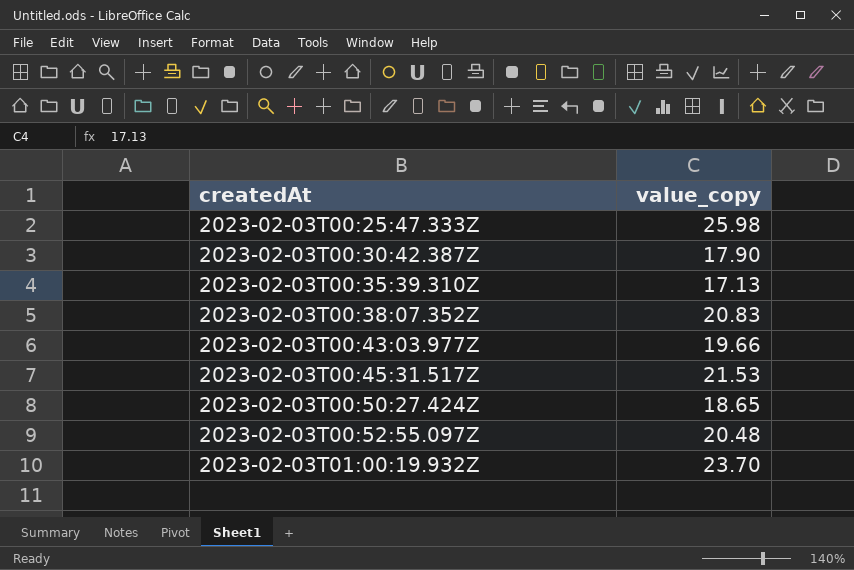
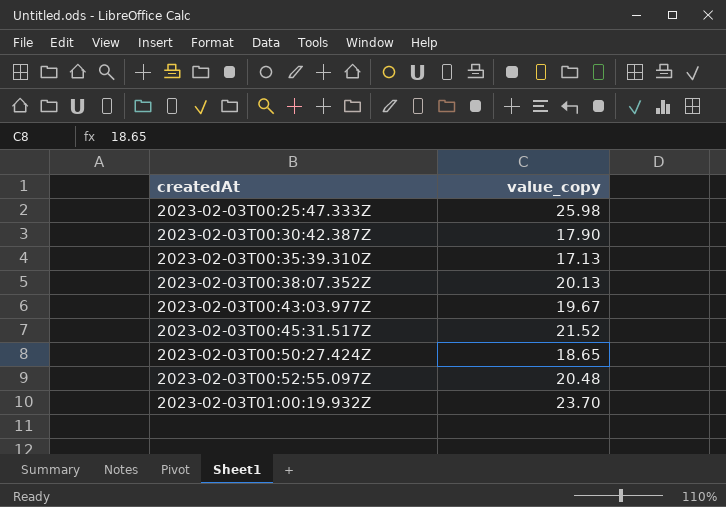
2023-02-03T00:38:07.352Z | value_copy: 20.83 -> 20.13
2023-02-03T00:43:03.977Z | value_copy: 19.66 -> 19.67
2023-02-03T00:45:31.517Z | value_copy: 21.53 -> 21.52

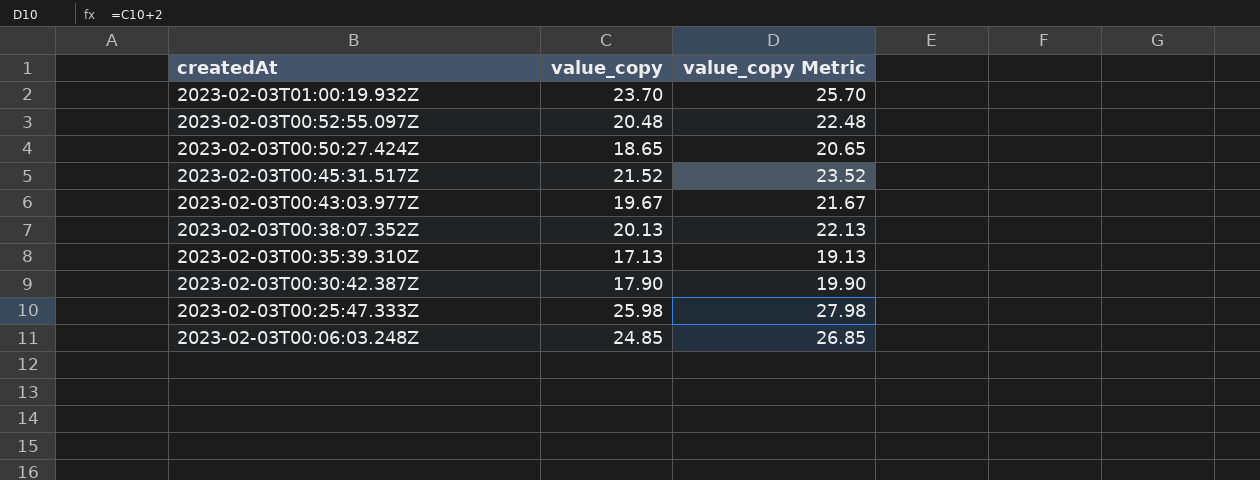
row order: createdAt ascending -> createdAt descending
column value_copy Metric | formula: none -> [value_copy] + 2
row 2023-02-03T00:06:03.248Z: none -> 24.85 | 26.85

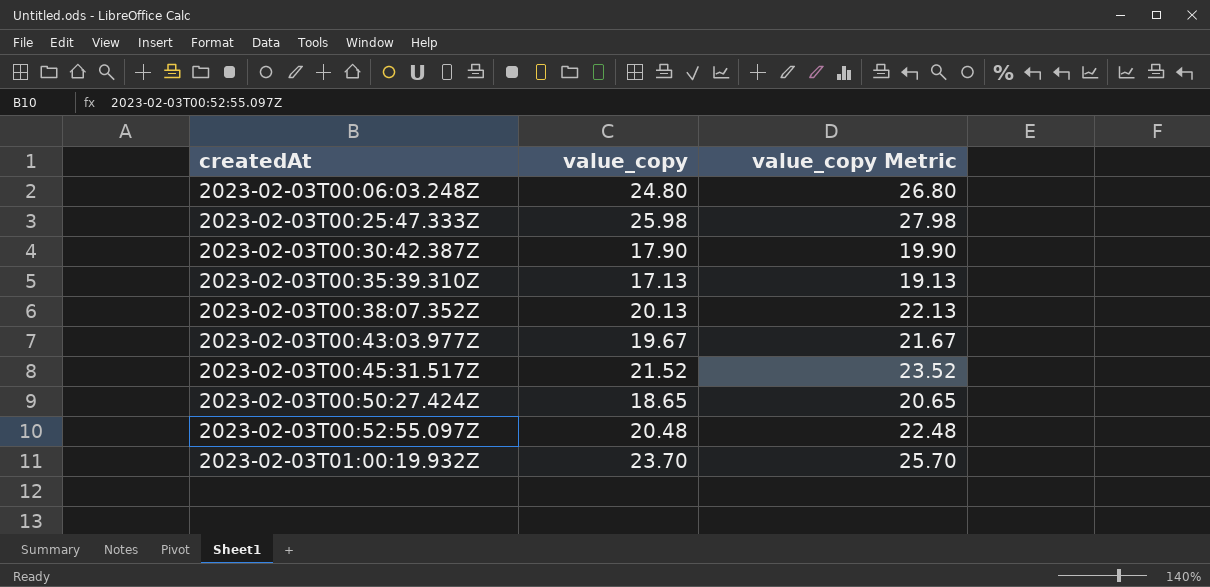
row order: createdAt descending -> createdAt ascending
2023-02-03T00:06:03.248Z | value_copy: 24.85 -> 24.80
2023-02-03T00:06:03.248Z | value_copy Metric: 26.85 -> 26.80

